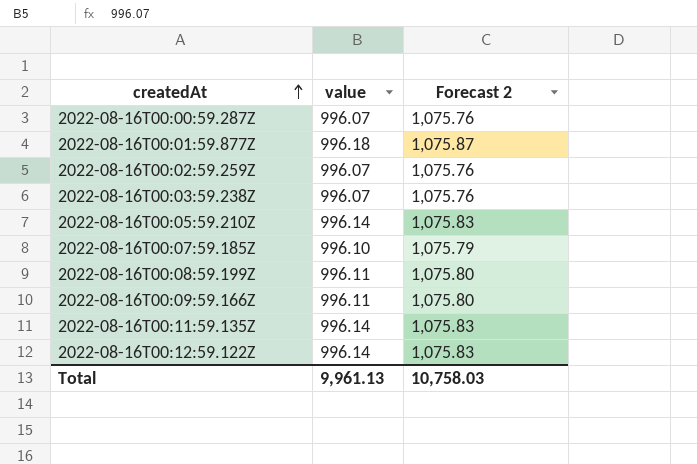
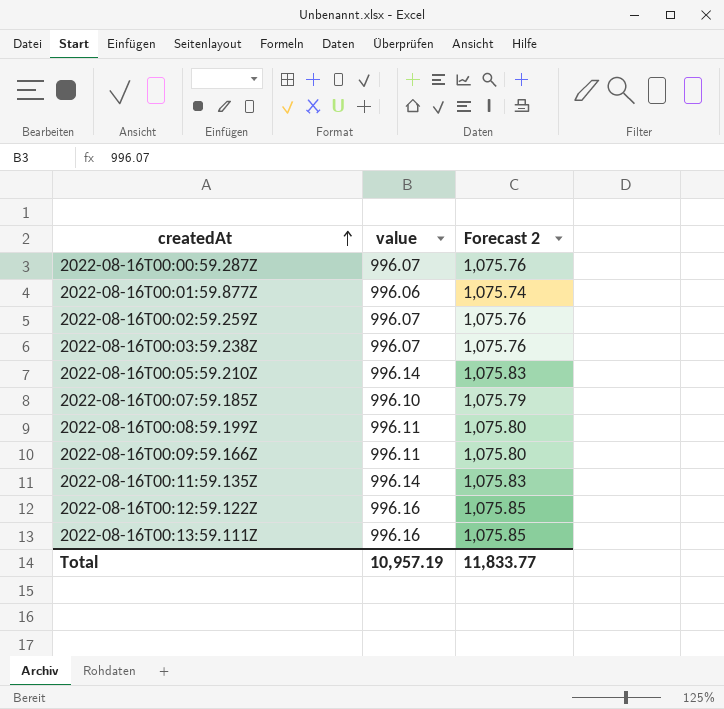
2022-08-16T00:01:59.877Z | value: 996.18 -> 996.06
2022-08-16T00:01:59.877Z | Forecast 2: 1,075.87 -> 1,075.74
2022-08-16T00:12:59.122Z | value: 996.14 -> 996.16
2022-08-16T00:12:59.122Z | Forecast 2: 1,075.83 -> 1,075.85
row 2022-08-16T00:13:59.111Z: none -> 996.16 | 1,075.85
Total | value: 9,961.13 -> 10,957.19
Total | Forecast 2: 10,758.03 -> 11,833.77

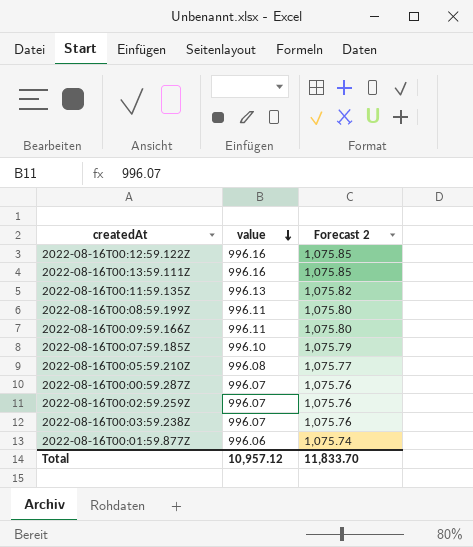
row order: createdAt ascending -> value descending
2022-08-16T00:11:59.135Z | value: 996.14 -> 996.13
2022-08-16T00:11:59.135Z | Forecast 2: 1,075.83 -> 1,075.82
2022-08-16T00:05:59.210Z | value: 996.14 -> 996.08
2022-08-16T00:05:59.210Z | Forecast 2: 1,075.83 -> 1,075.77
Total | value: 10,957.19 -> 10,957.12
Total | Forecast 2: 11,833.77 -> 11,833.70

